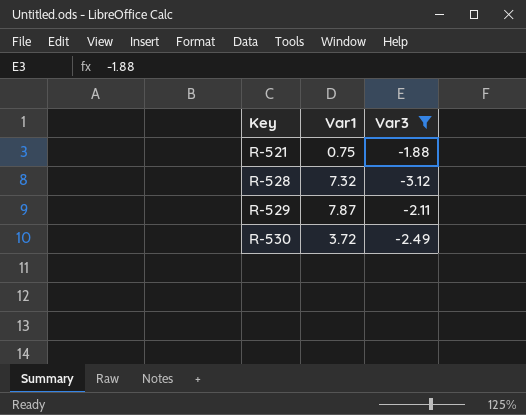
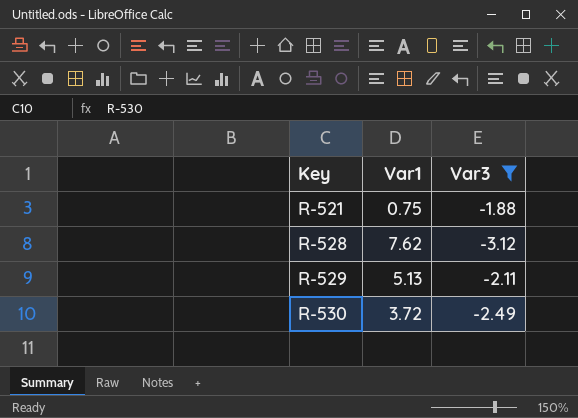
R-528 | Var1: 7.32 -> 7.62
R-529 | Var1: 7.87 -> 5.13

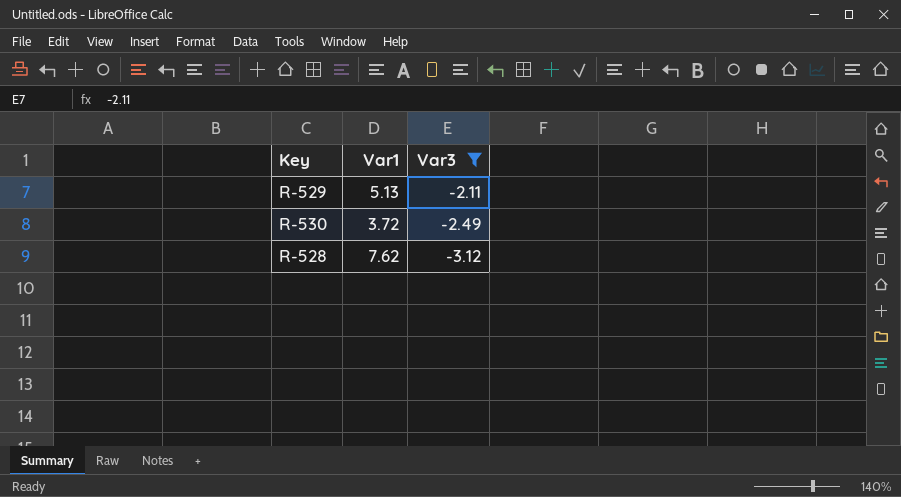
row order: Key ascending -> Var3 descending
row R-521: 0.75 | -1.88 -> none

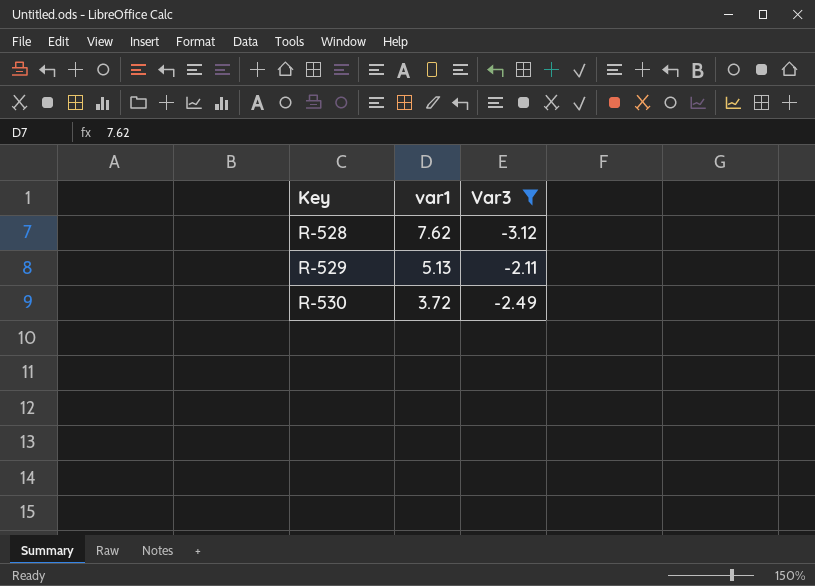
row order: Var3 descending -> Key ascending
column name: Var1 -> var1

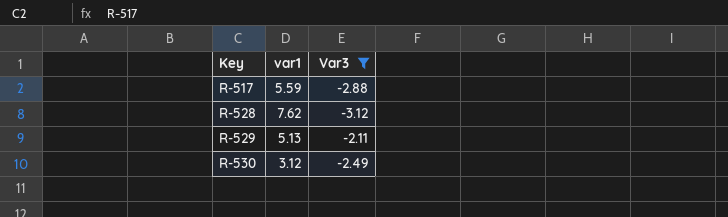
row R-517: none -> 5.59 | -2.88
R-530 | var1: 3.72 -> 3.12

